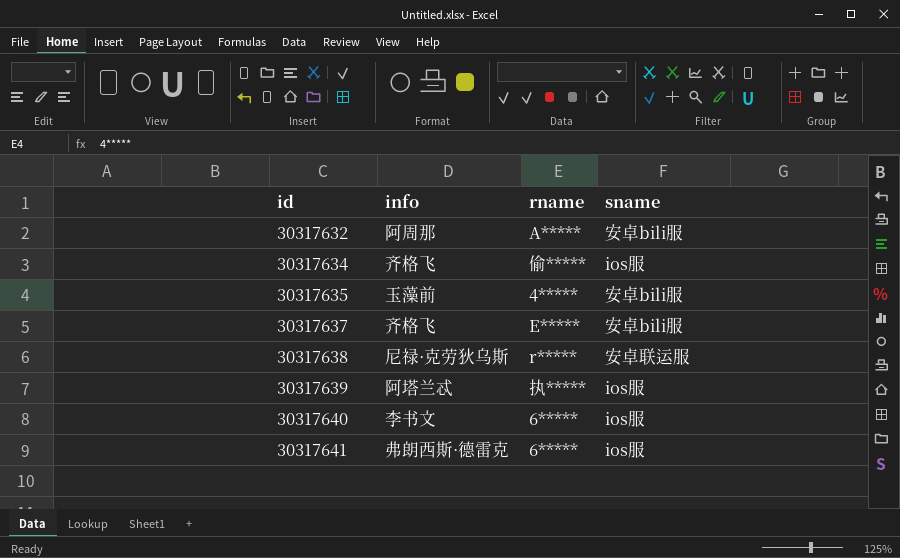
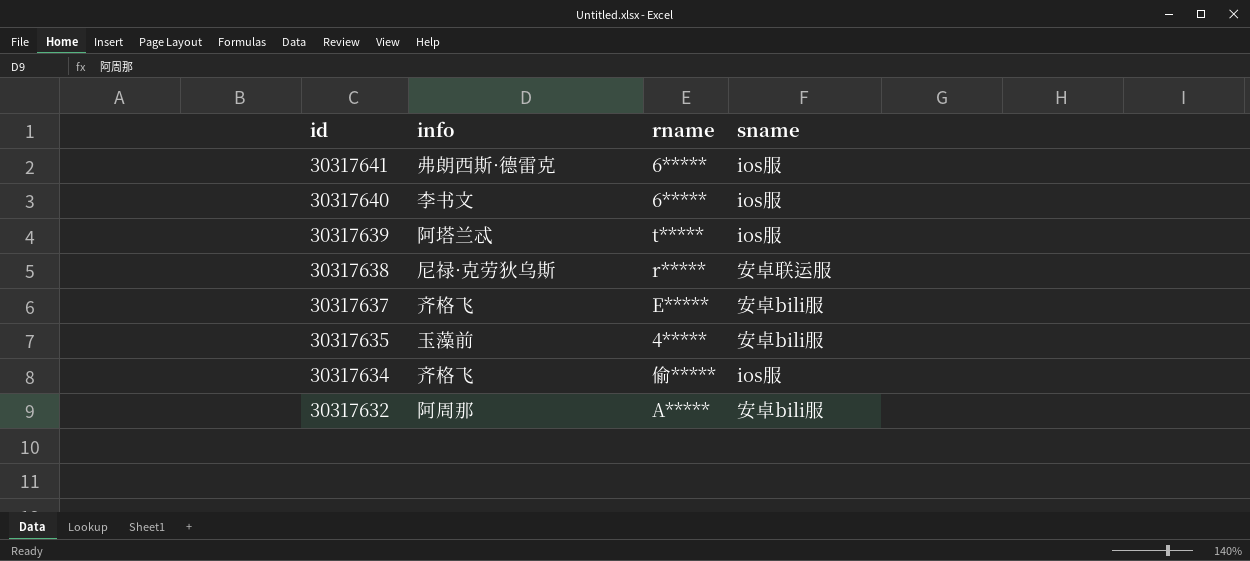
row order: id ascending -> id descending
30317639 | rname: 执***** -> t*****

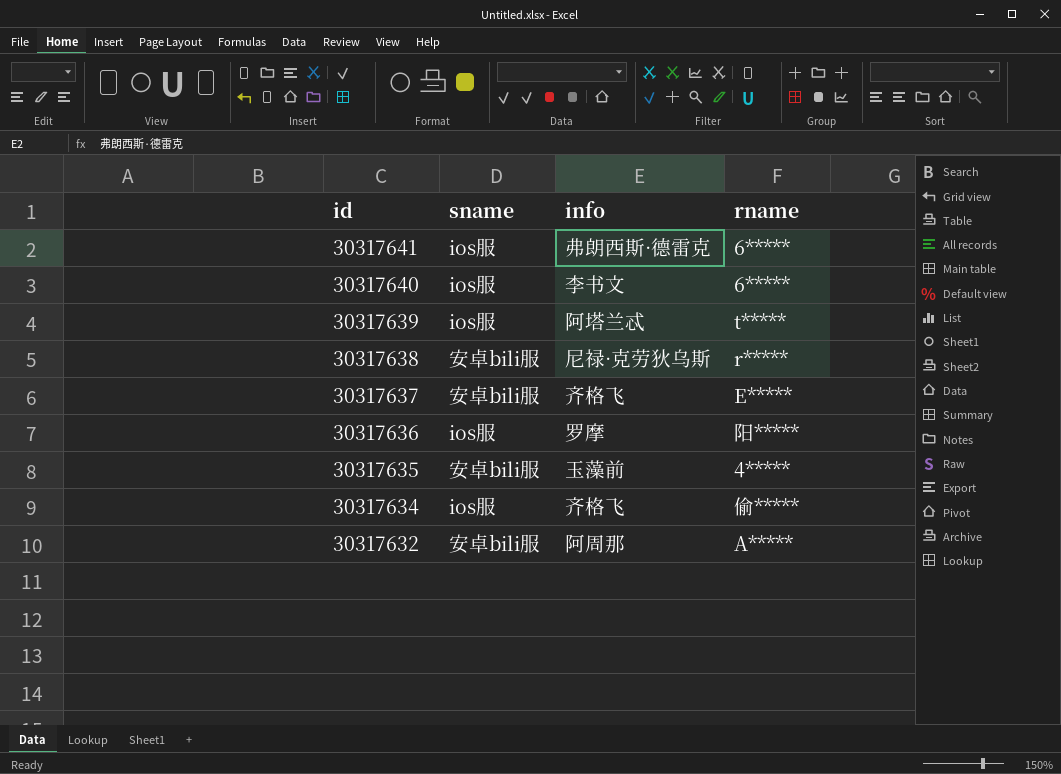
column sname | position: 4 -> 2
30317638 | sname: 安卓联运服 -> 安卓bili服
row 30317636: none -> ios服 | 罗摩 | 阳*****

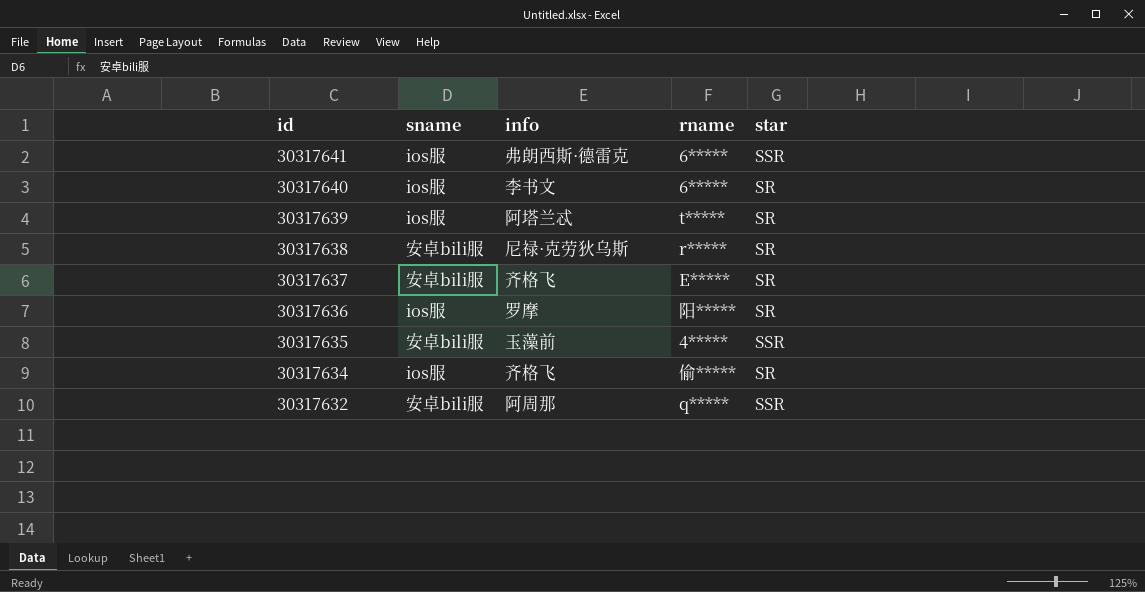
column star | position: none -> 5
30317632 | rname: A***** -> q*****

